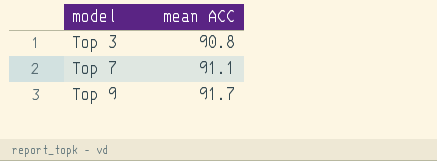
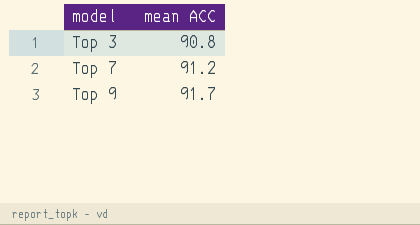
Top 7 | mean ACC: 91.1 -> 91.2

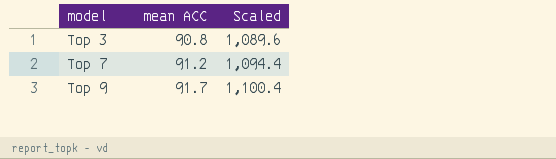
column Scaled | formula: none -> [mean ACC] * 12

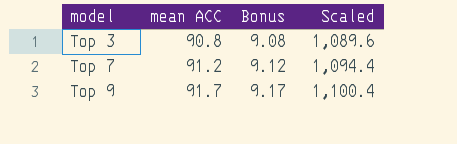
column Bonus | formula: none -> [mean ACC] * 0.1

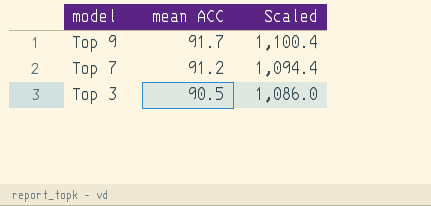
row order: model ascending -> model descending
column Bonus | formula: [mean ACC] * 0.1 -> none
Top 3 | mean ACC: 90.8 -> 90.5
Top 3 | Scaled: 1,089.6 -> 1,086.0

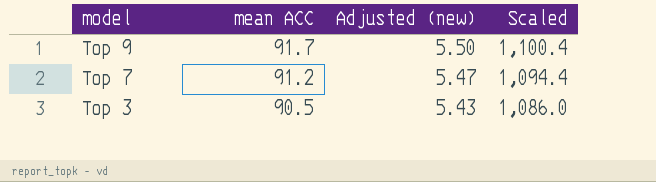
column Adjusted (new) | formula: none -> [mean ACC] * 0.06

